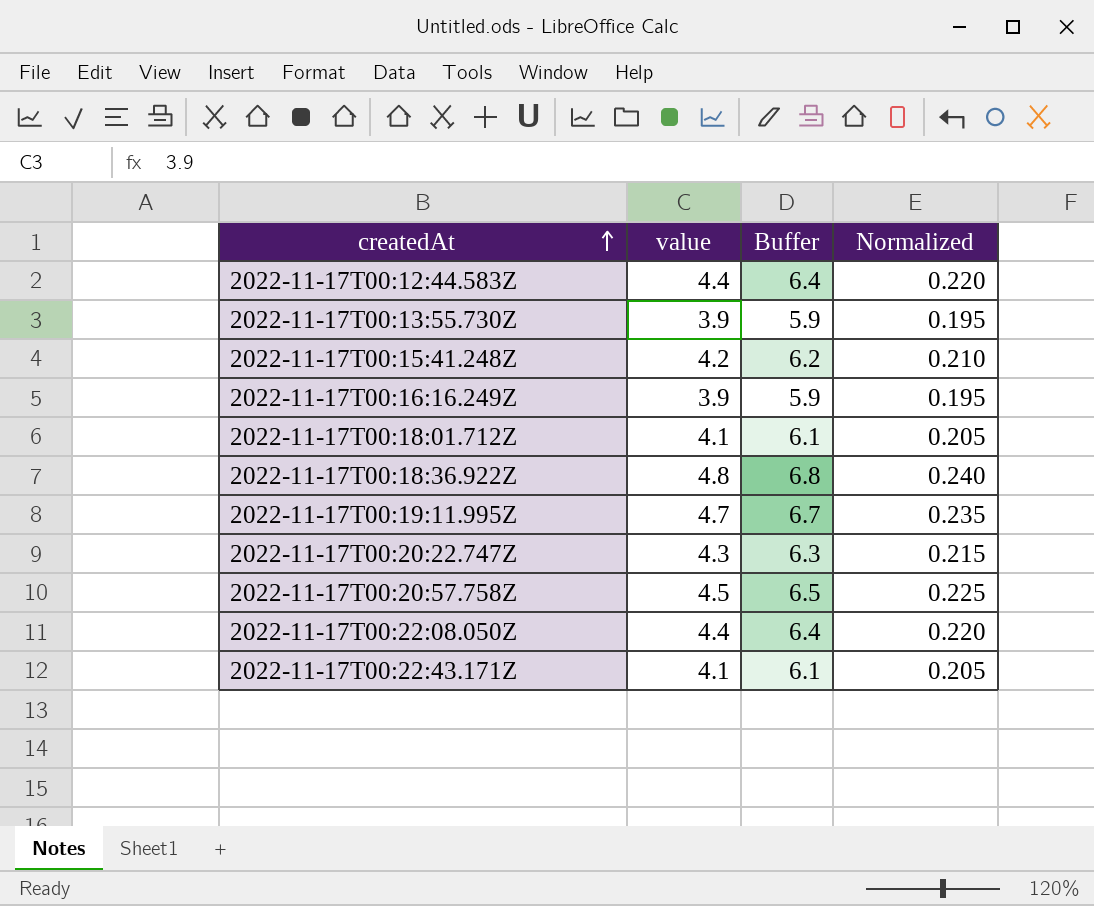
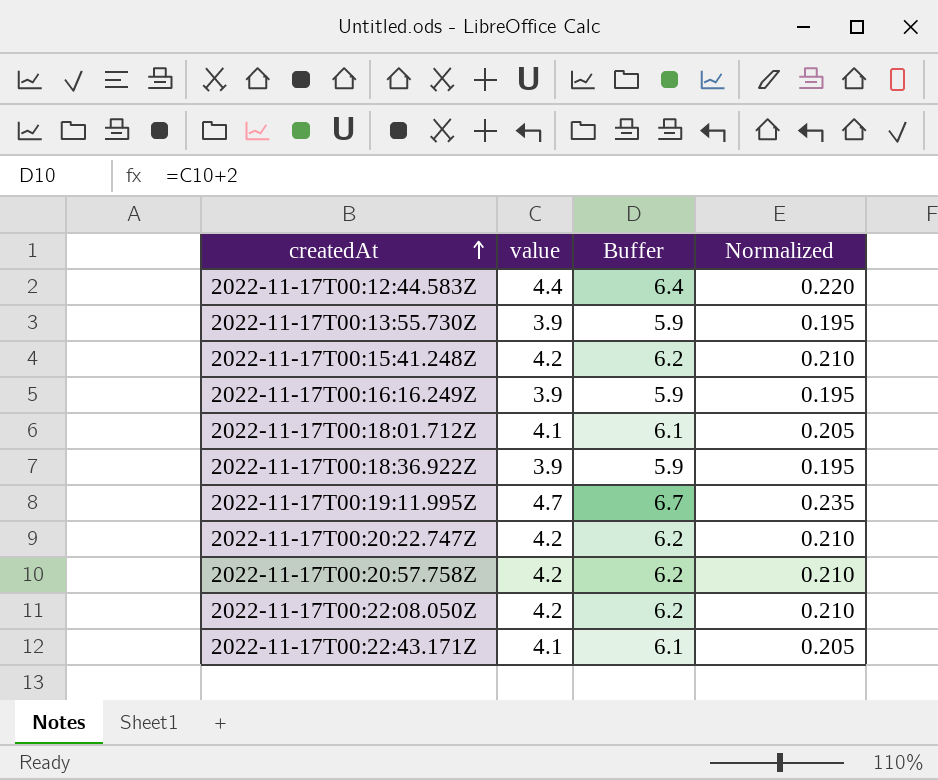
2022-11-17T00:18:36.922Z | value: 4.8 -> 3.9
2022-11-17T00:18:36.922Z | Buffer: 6.8 -> 5.9
2022-11-17T00:18:36.922Z | Normalized: 0.240 -> 0.195
2022-11-17T00:20:22.747Z | value: 4.3 -> 4.2
2022-11-17T00:20:22.747Z | Buffer: 6.3 -> 6.2
2022-11-17T00:20:22.747Z | Normalized: 0.215 -> 0.210
2022-11-17T00:20:57.758Z | value: 4.5 -> 4.2
2022-11-17T00:20:57.758Z | Buffer: 6.5 -> 6.2
2022-11-17T00:20:57.758Z | Normalized: 0.225 -> 0.210
2022-11-17T00:22:08.050Z | value: 4.4 -> 4.2
2022-11-17T00:22:08.050Z | Buffer: 6.4 -> 6.2
2022-11-17T00:22:08.050Z | Normalized: 0.220 -> 0.210

